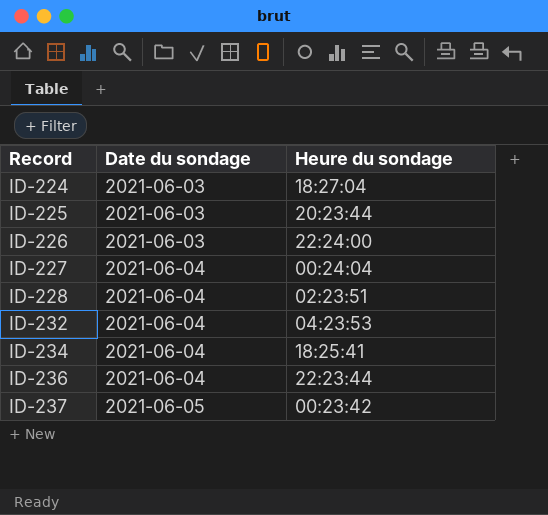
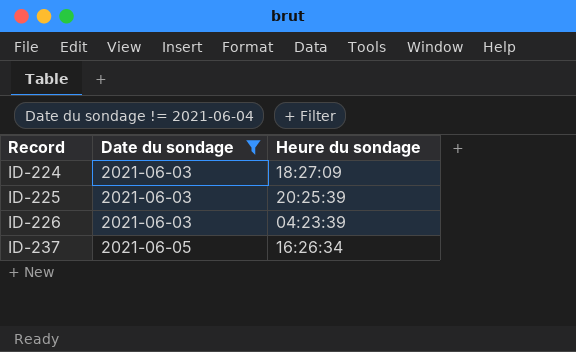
filter: none -> Date du sondage != 2021-06-04
ID-224 | Heure du sondage: 18:27:04 -> 18:27:09
ID-225 | Heure du sondage: 20:23:44 -> 20:25:39
ID-226 | Heure du sondage: 22:24:00 -> 04:23:39
ID-237 | Heure du sondage: 00:23:42 -> 16:26:34

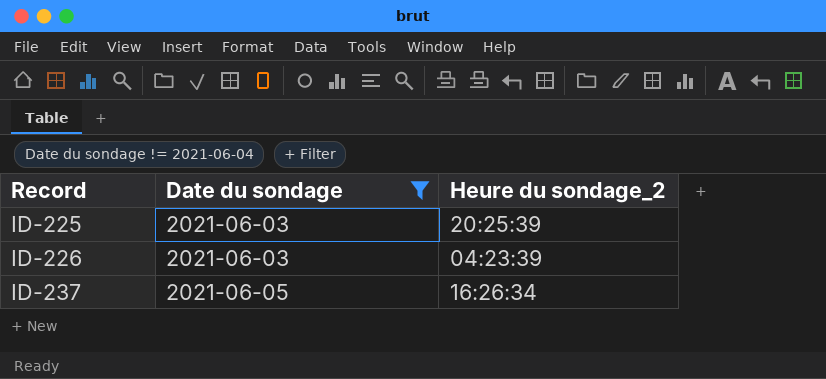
column name: Heure du sondage -> Heure du sondage_2
row ID-224: 2021-06-03 | 18:27:09 -> none

